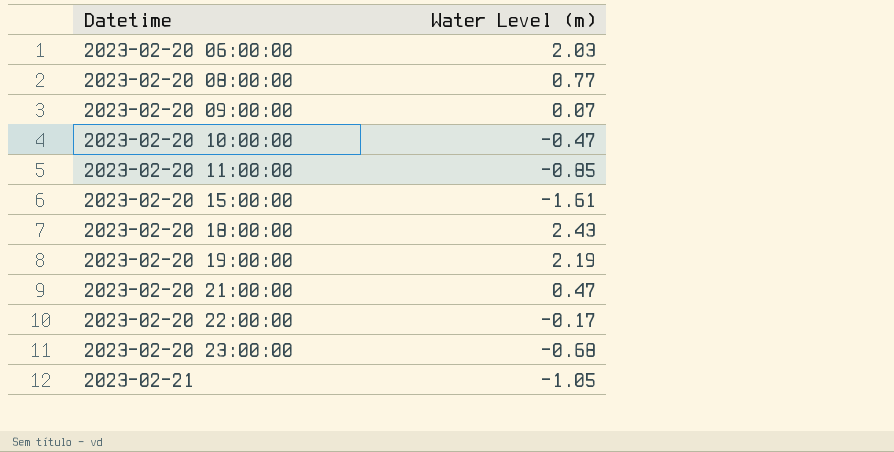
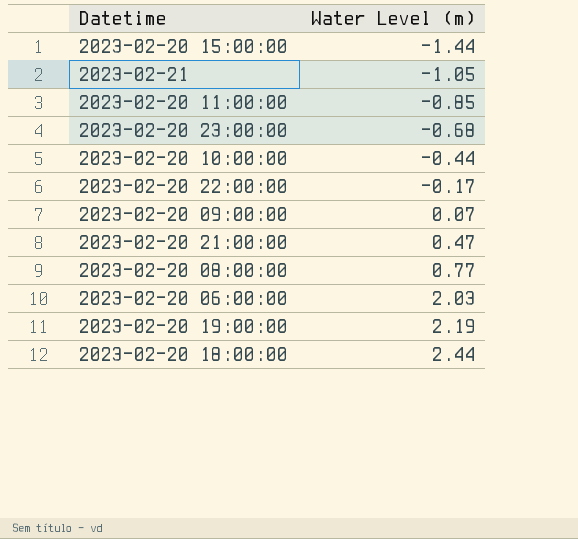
row order: Datetime ascending -> Water Level (m) ascending
2023-02-20 15:00:00 | Water Level (m): -1.61 -> -1.44
2023-02-20 10:00:00 | Water Level (m): -0.47 -> -0.44
2023-02-20 18:00:00 | Water Level (m): 2.43 -> 2.44

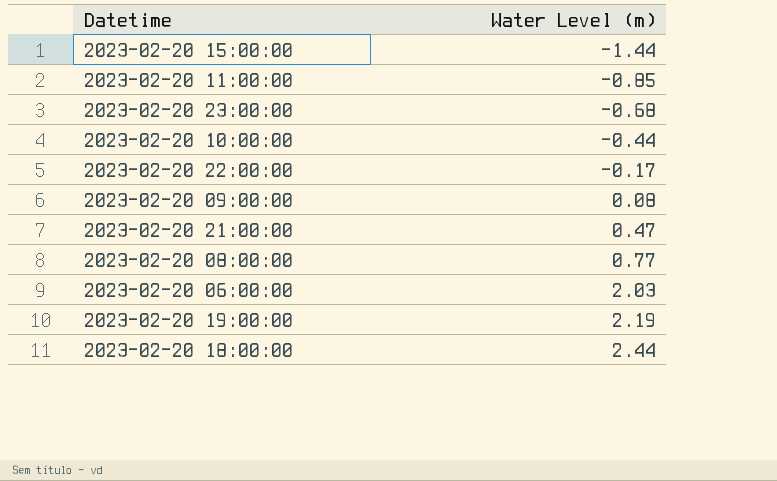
row 2023-02-21: -1.05 -> none
2023-02-20 09:00:00 | Water Level (m): 0.07 -> 0.08

